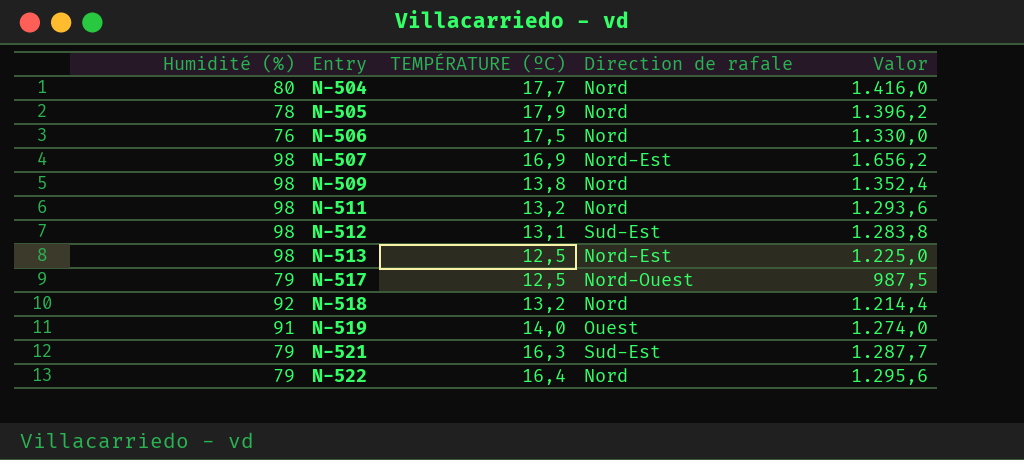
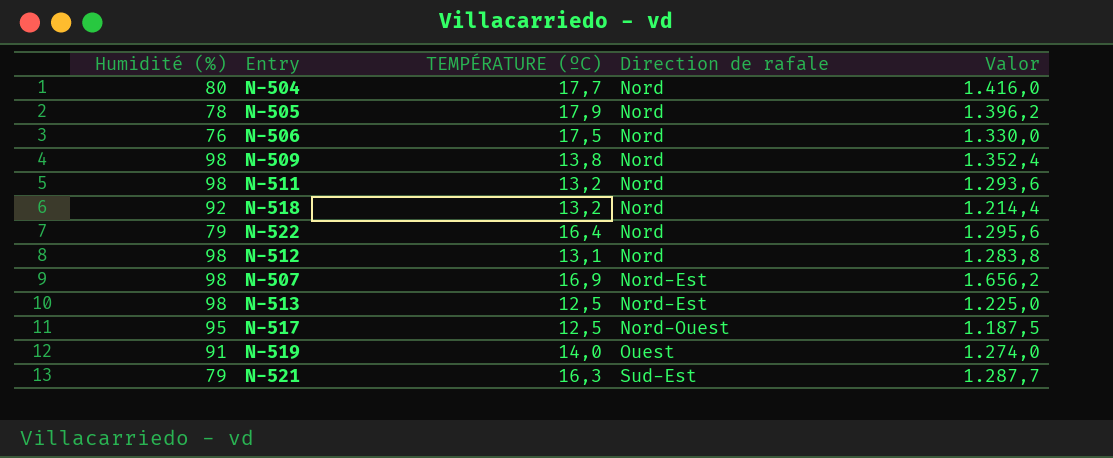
row order: Entry ascending -> Direction de rafale ascending
N-512 | Direction de rafale: Sud-Est -> Nord
N-517 | Humidité (%): 79 -> 95
N-517 | Valor: 987,5 -> 1.187,5

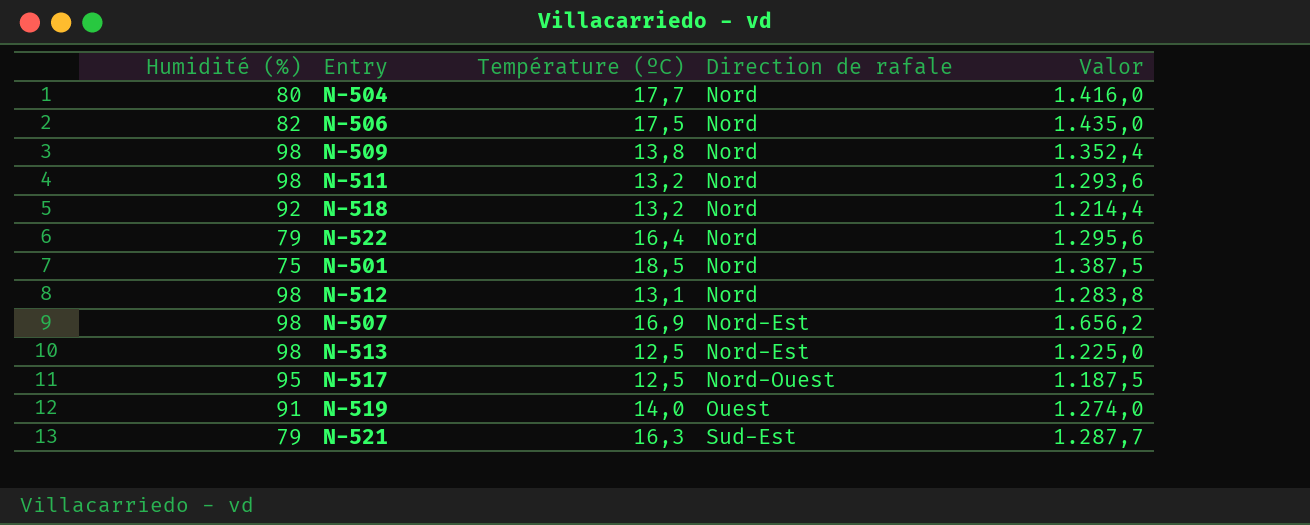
column name: TEMPÉRATURE (ºC) -> Température (ºC)
row N-505: 78 | 17,9 | Nord | 1.396,2 -> none
N-506 | Humidité (%): 76 -> 82
N-506 | Valor: 1.330,0 -> 1.435,0
row N-501: none -> 75 | 18,5 | Nord | 1.387,5

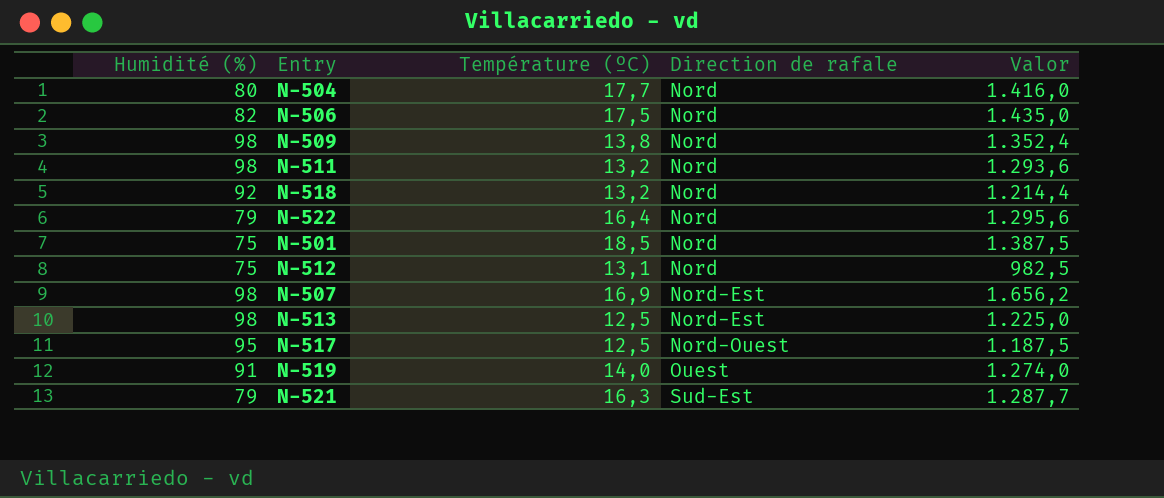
N-512 | Humidité (%): 98 -> 75
N-512 | Valor: 1.283,8 -> 982,5

